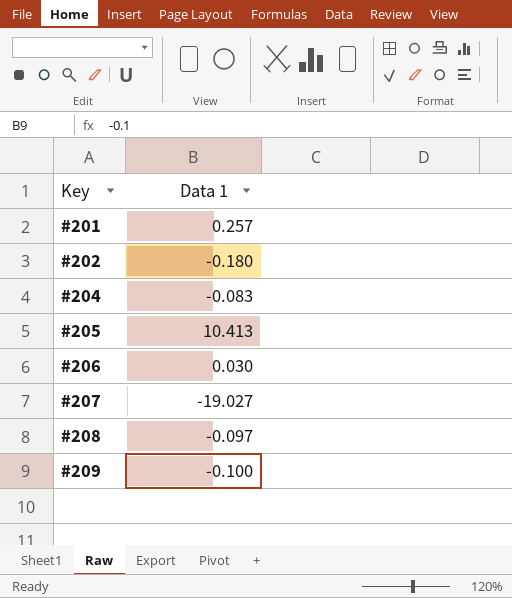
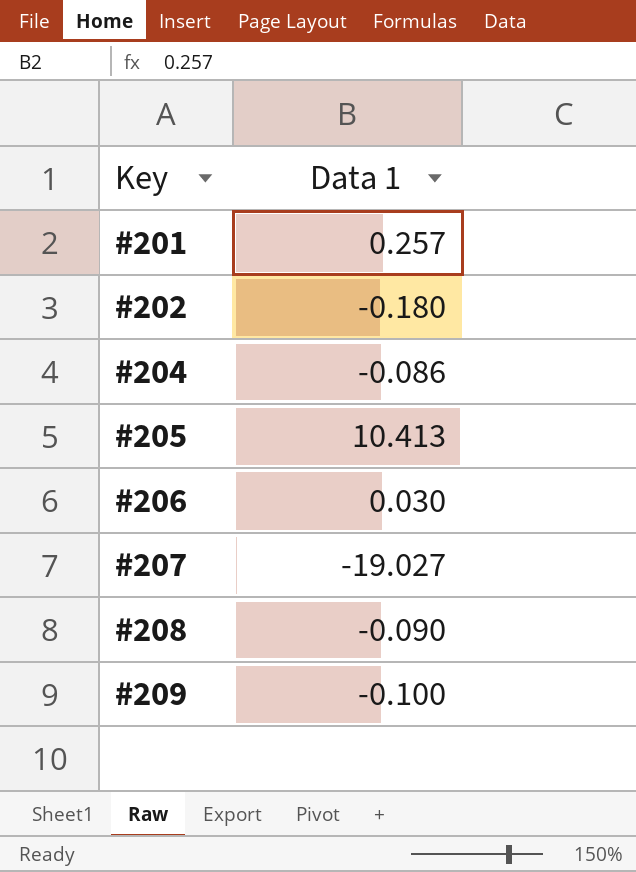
#204 | Data 1: -0.083 -> -0.086
#208 | Data 1: -0.097 -> -0.090

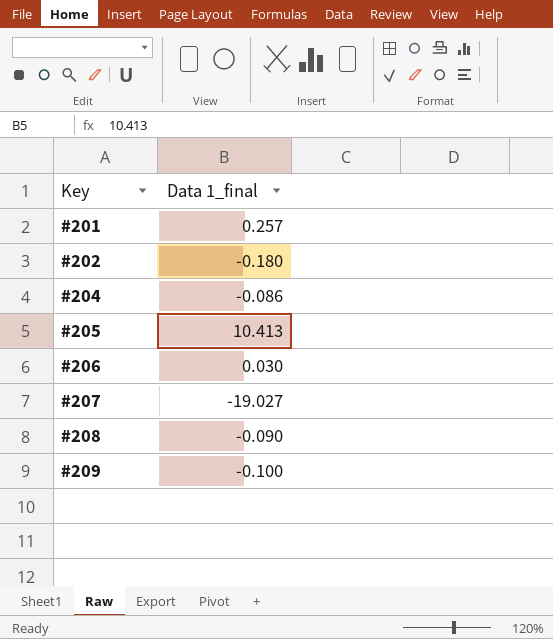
column name: Data 1 -> Data 1_final

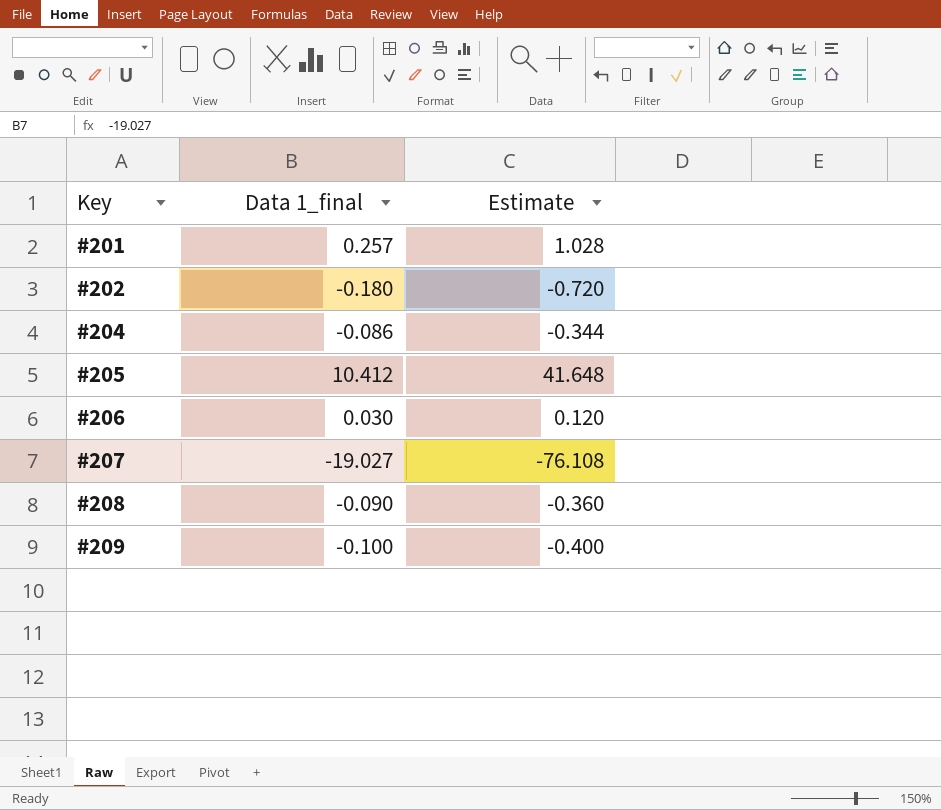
column Estimate | formula: none -> [Data 1_final] * 4
#205 | Data 1_final: 10.413 -> 10.412

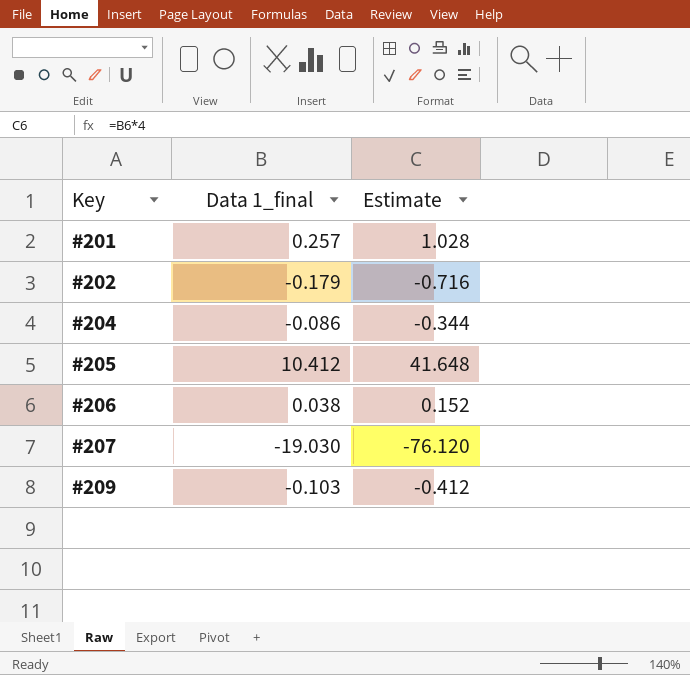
row #208: -0.090 | -0.360 -> none
#202 | Data 1_final: -0.180 -> -0.179
#202 | Estimate: -0.720 -> -0.716
#206 | Data 1_final: 0.030 -> 0.038
#206 | Estimate: 0.120 -> 0.152
#207 | Data 1_final: -19.027 -> -19.030
#207 | Estimate: -76.108 -> -76.120
#209 | Data 1_final: -0.100 -> -0.103
#209 | Estimate: -0.400 -> -0.412

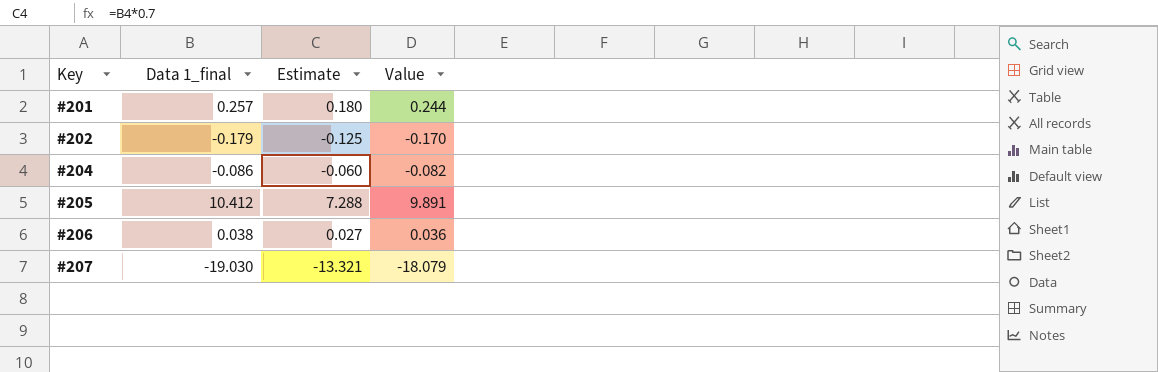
column Estimate | formula: [Data 1_final] * 4 -> [Data 1_final] * 0.7
column Value | formula: none -> [Data 1_final] * 0.95
row #209: -0.103 | -0.412 -> none

